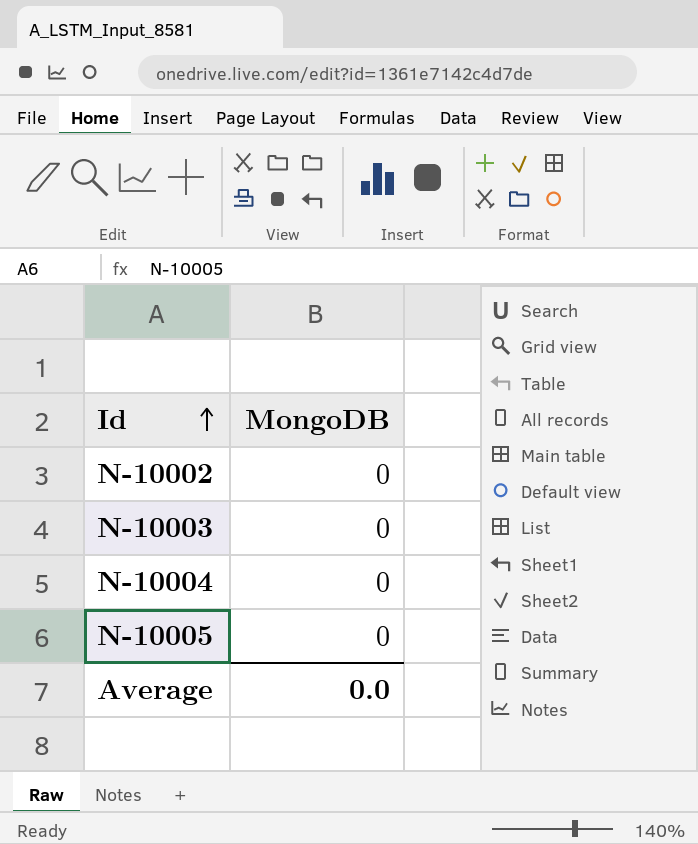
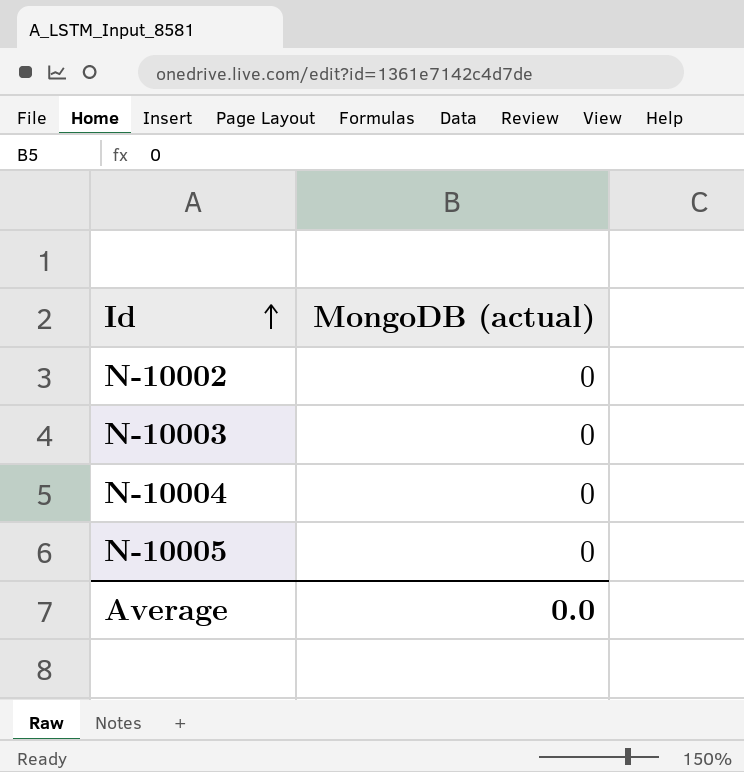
column name: MongoDB -> MongoDB (actual)

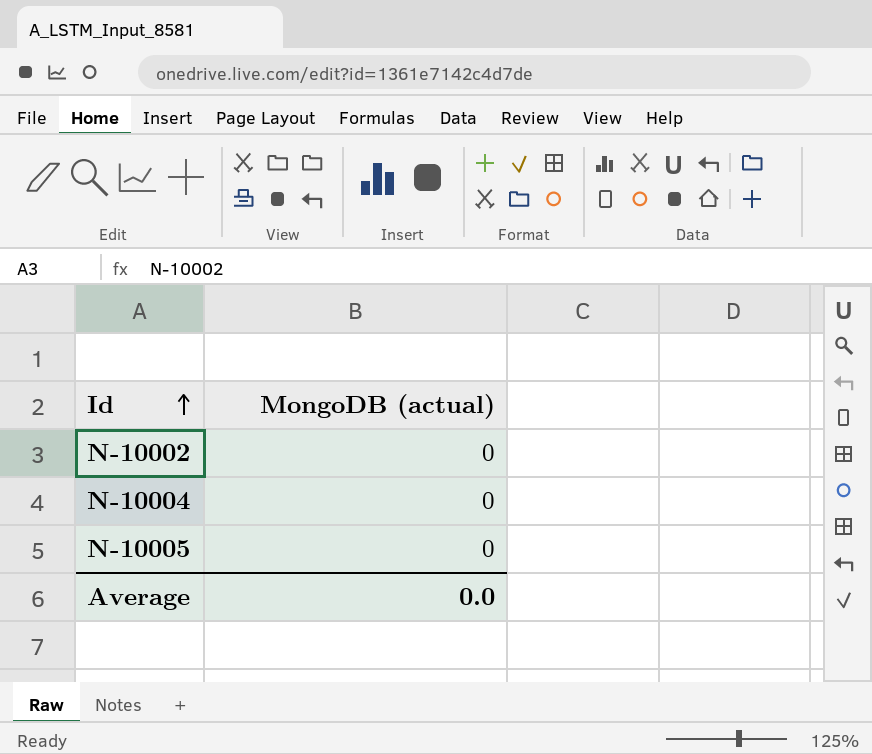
row N-10003: 0 -> none

